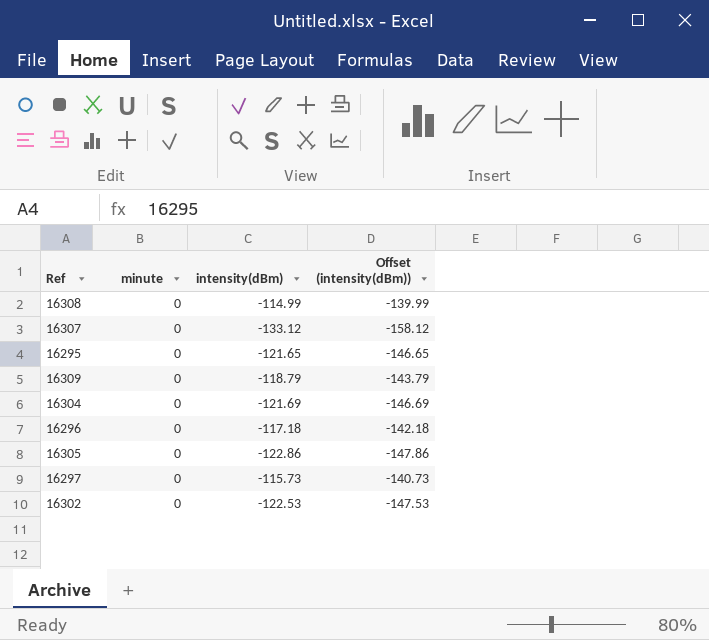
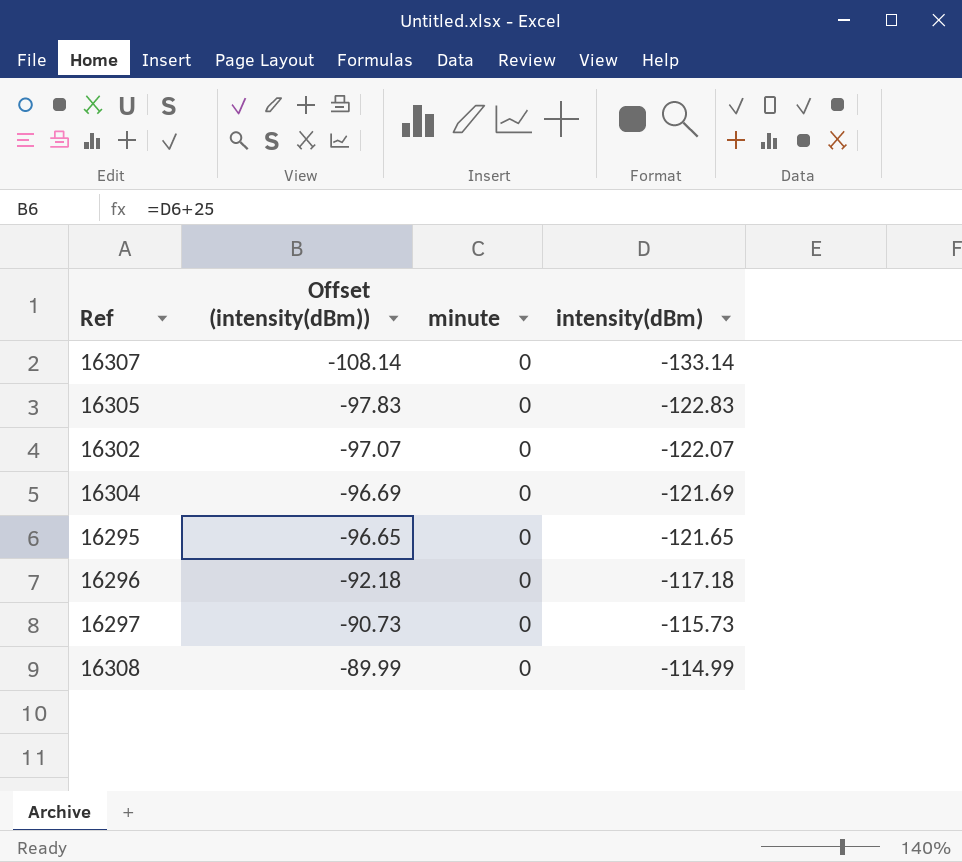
row order: none -> Offset (intensity(dBm)) ascending
column Offset (intensity(dBm)) | formula: [intensity(dBm)] - 25 -> [intensity(dBm)] + 25
column Offset (intensity(dBm)) | position: 4 -> 2
row 16309: 0 | -118.79 | -143.79 -> none
16307 | intensity(dBm): -133.12 -> -133.14
16305 | intensity(dBm): -122.86 -> -122.83
16302 | intensity(dBm): -122.53 -> -122.07

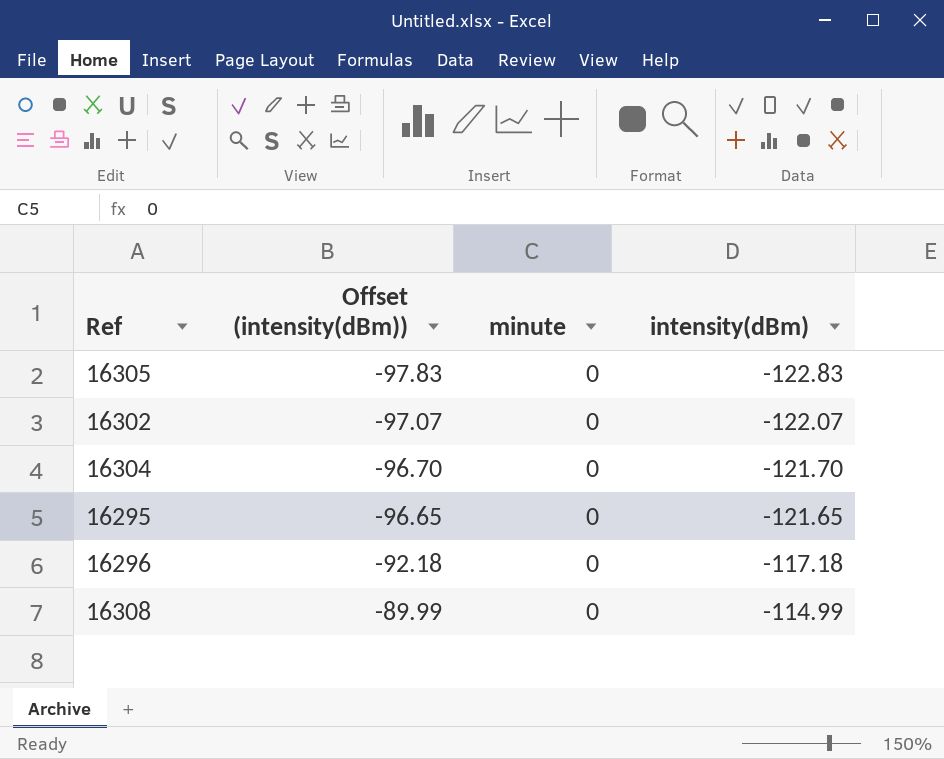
row 16307: -108.14 | 0 | -133.14 -> none
row 16297: -90.73 | 0 | -115.73 -> none
16304 | Offset (intensity(dBm)): -96.69 -> -96.70
16304 | intensity(dBm): -121.69 -> -121.70

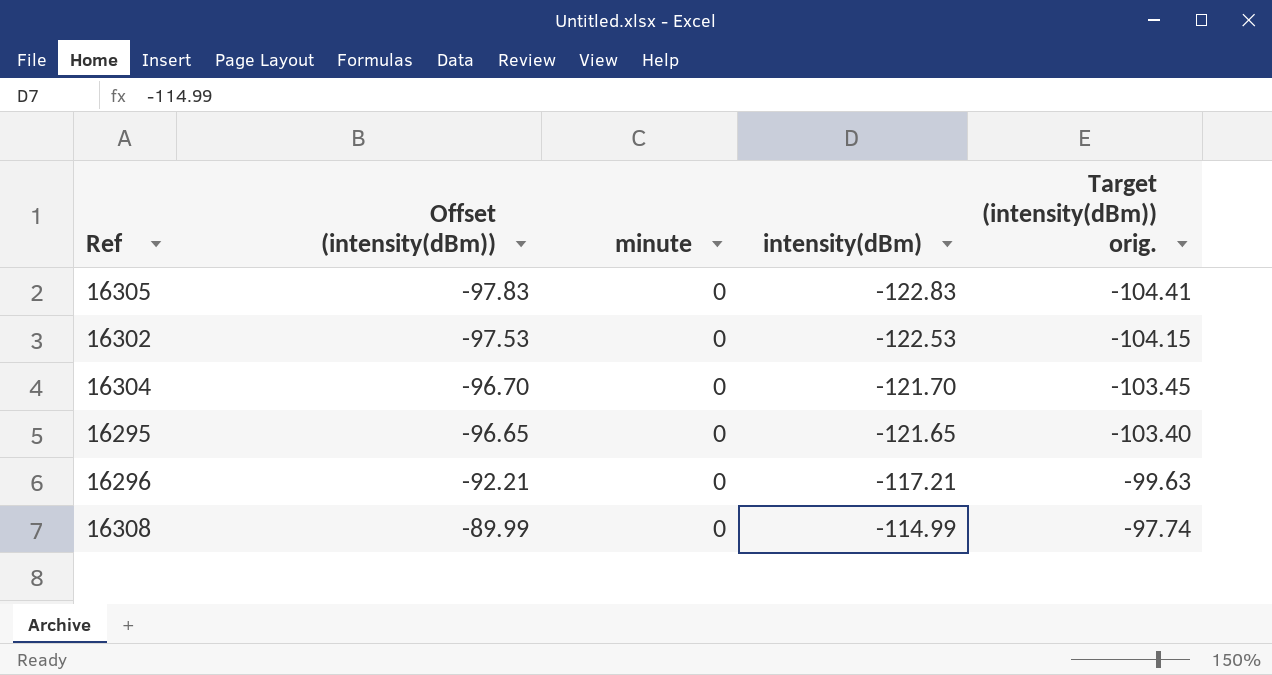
column Target (intensity(dBm)) orig. | formula: none -> [intensity(dBm)] * 0.85
16302 | Offset (intensity(dBm)): -97.07 -> -97.53
16302 | intensity(dBm): -122.07 -> -122.53
16296 | Offset (intensity(dBm)): -92.18 -> -92.21
16296 | intensity(dBm): -117.18 -> -117.21

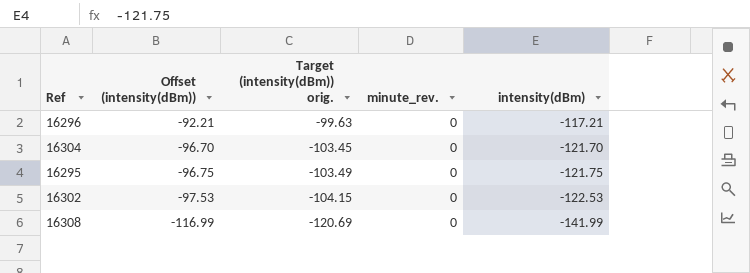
row order: Offset (intensity(dBm)) ascending -> Offset (intensity(dBm)) descending
column Target (intensity(dBm)) orig. | position: 5 -> 3
column name: minute -> minute_rev.
row 16305: -97.83 | 0 | -122.83 | -104.41 -> none
16295 | Offset (intensity(dBm)): -96.65 -> -96.75
16295 | Target (intensity(dBm)) orig.: -103.40 -> -103.49
16295 | intensity(dBm): -121.65 -> -121.75
16308 | Offset (intensity(dBm)): -89.99 -> -116.99
16308 | Target (intensity(dBm)) orig.: -97.74 -> -120.69
16308 | intensity(dBm): -114.99 -> -141.99

